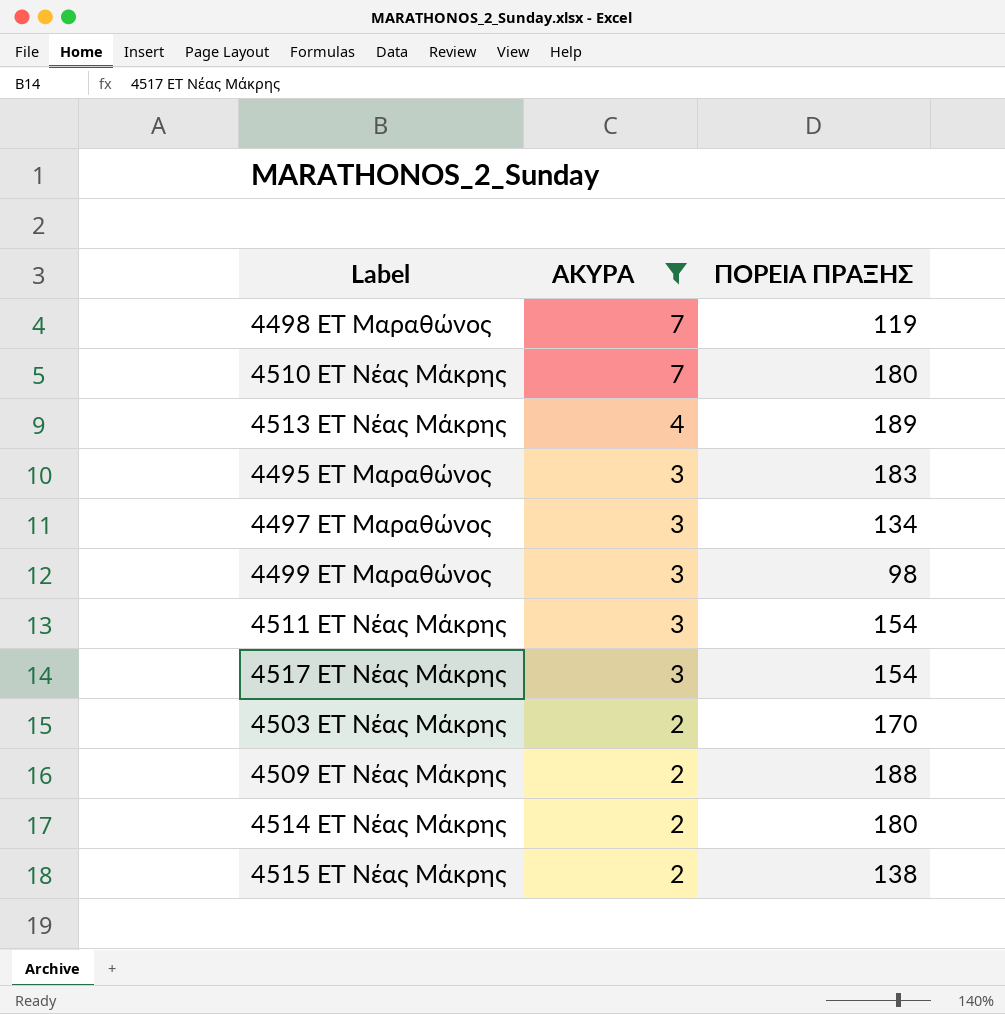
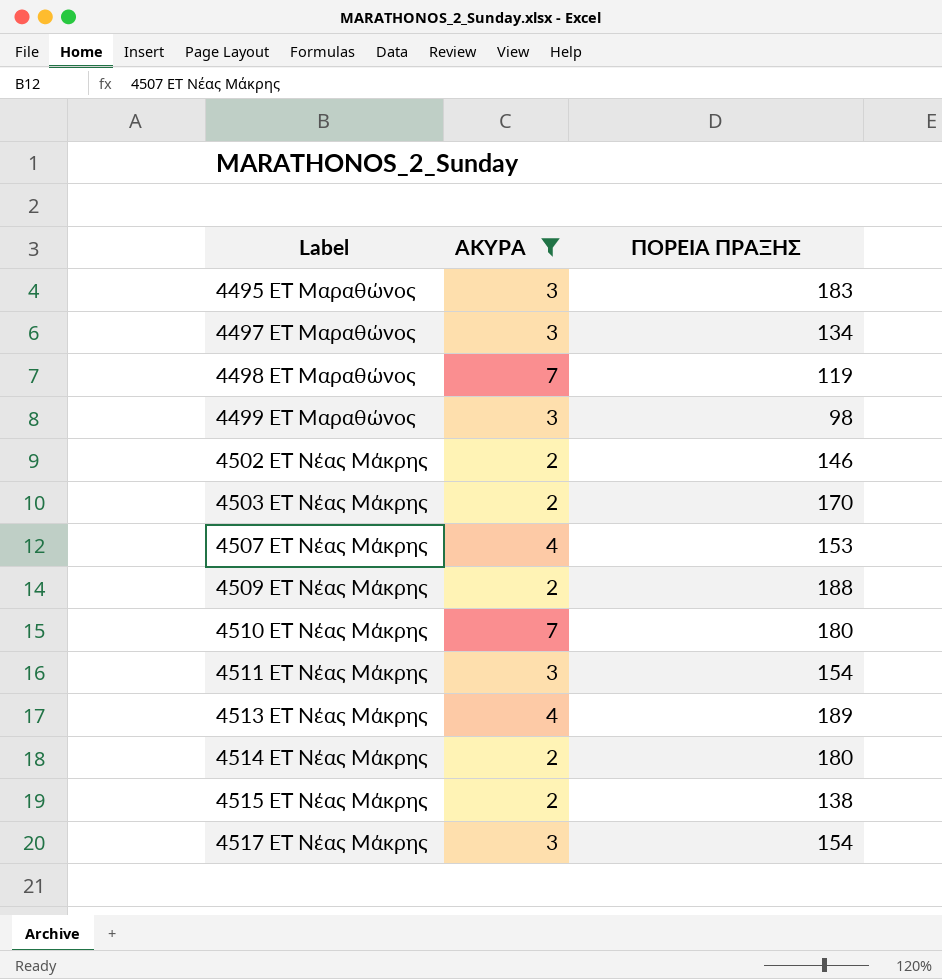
row order: ΑΚΥΡΑ descending -> Label ascending
row 4502 ΕΤ Νέας Μάκρης: none -> 2 | 146
row 4507 ΕΤ Νέας Μάκρης: none -> 4 | 153

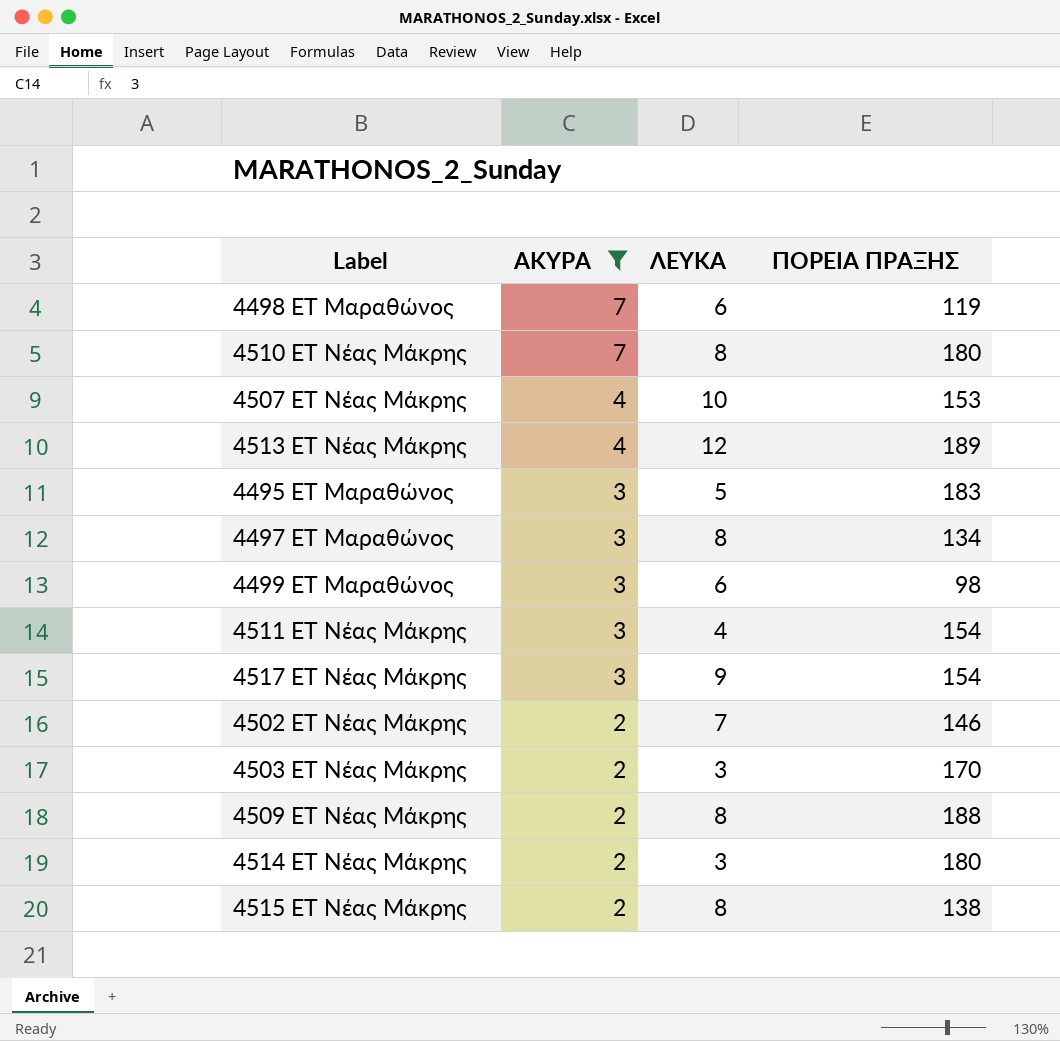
row order: Label ascending -> ΑΚΥΡΑ descending
column ΛΕΥΚΑ | position: none -> 3

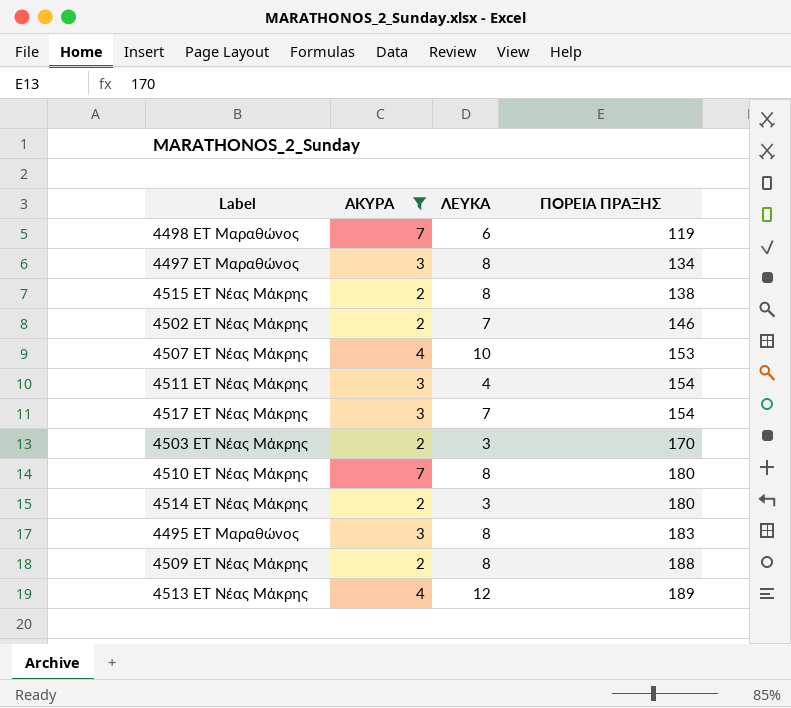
row order: ΑΚΥΡΑ descending -> ΠΟΡΕΙΑ ΠΡΑΞΗΣ ascending
row 4499 ΕΤ Μαραθώνος: 3 | 6 | 98 -> none
4517 ΕΤ Νέας Μάκρης | ΛΕΥΚΑ: 9 -> 7
4495 ΕΤ Μαραθώνος | ΛΕΥΚΑ: 5 -> 8

